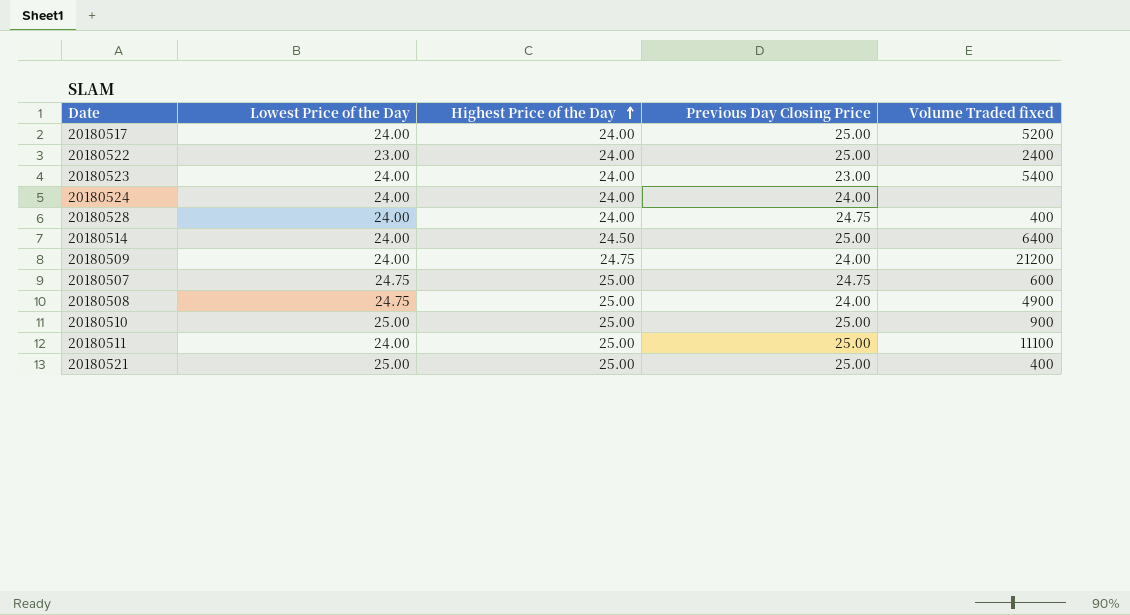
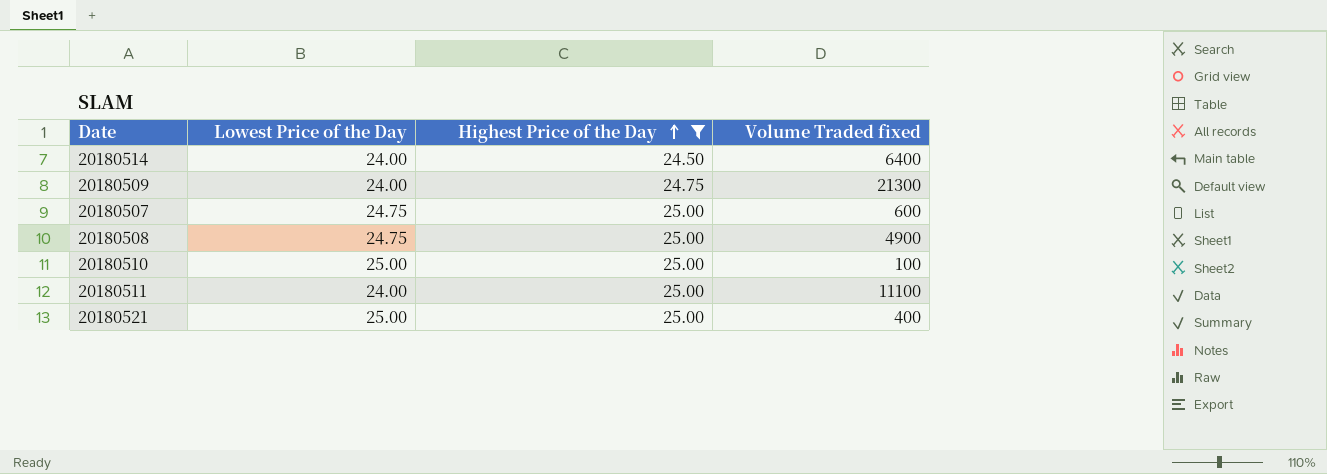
filter: none -> Highest Price of the Day != 24.00
column Previous Day Closing Price | position: 4 -> none
20180509 | Volume Traded fixed: 21200 -> 21300
20180510 | Volume Traded fixed: 900 -> 100

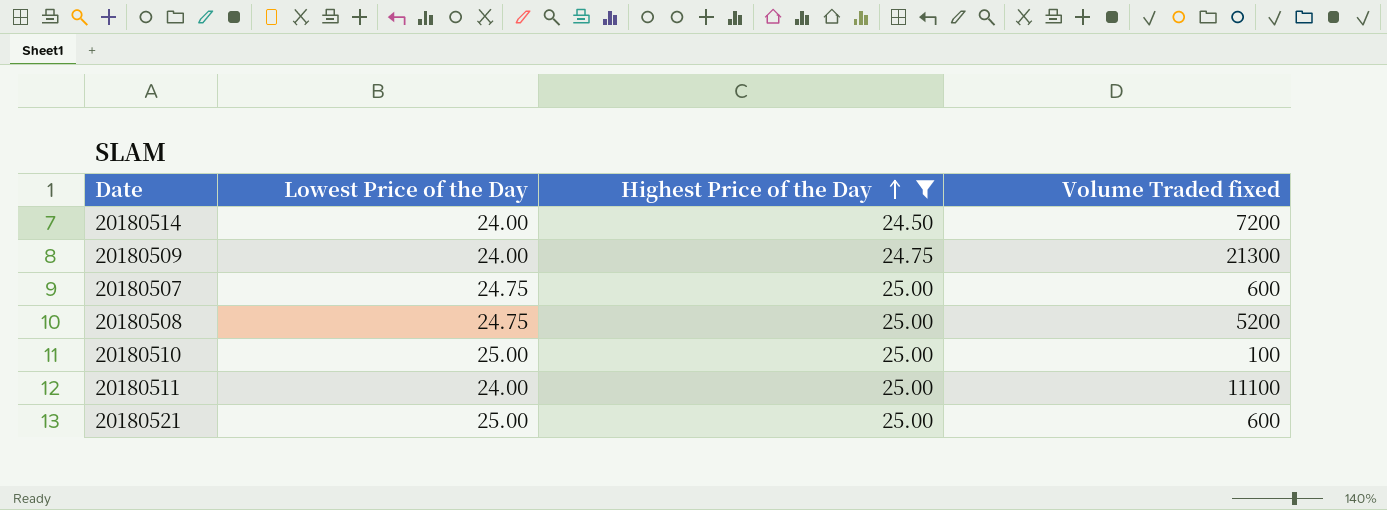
20180514 | Volume Traded fixed: 6400 -> 7200
20180508 | Volume Traded fixed: 4900 -> 5200
20180521 | Volume Traded fixed: 400 -> 600

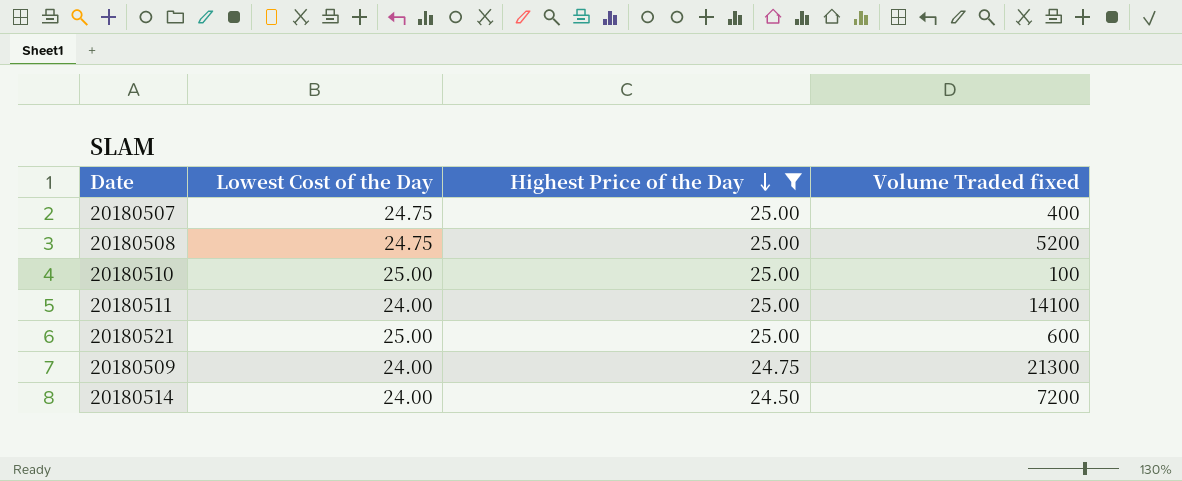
row order: Highest Price of the Day ascending -> Highest Price of the Day descending
column name: Lowest Price of the Day -> Lowest Cost of the Day
20180507 | Volume Traded fixed: 600 -> 400
20180511 | Volume Traded fixed: 11100 -> 14100

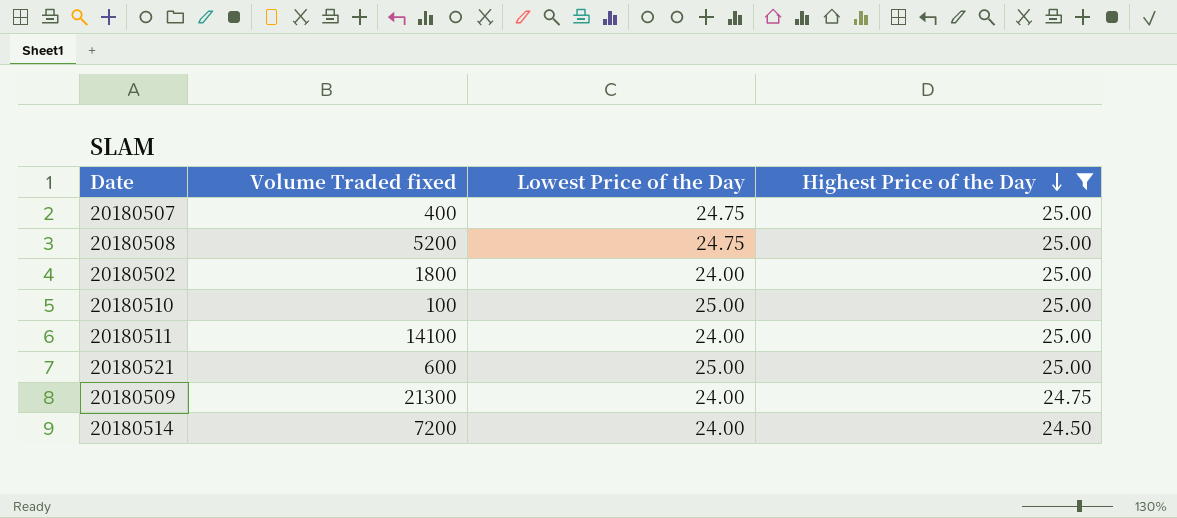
column Volume Traded fixed | position: 4 -> 2
column name: Lowest Cost of the Day -> Lowest Price of the Day
row 20180502: none -> 1800 | 24.00 | 25.00

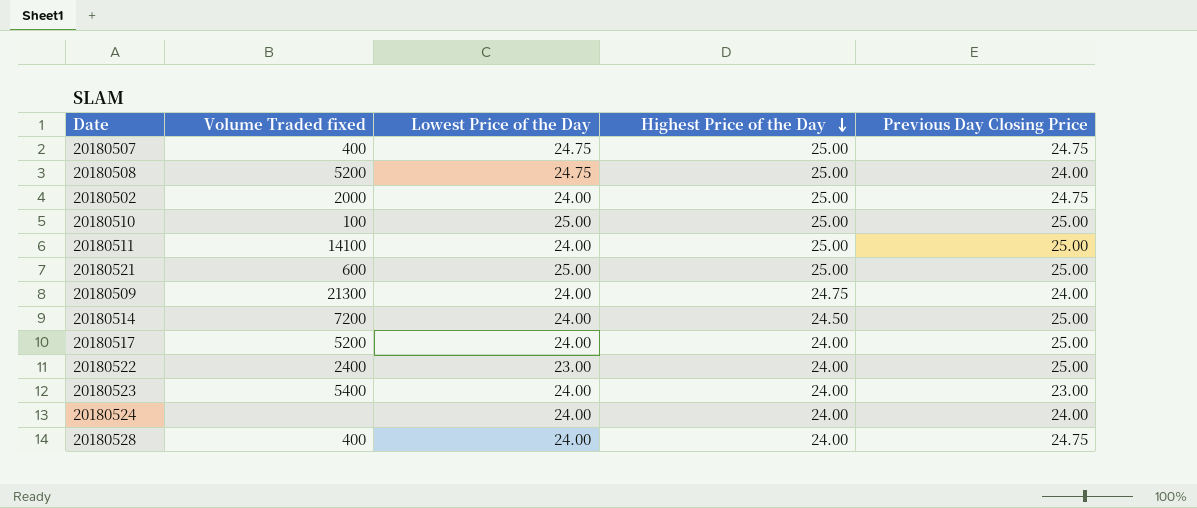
filter: Highest Price of the Day != 24.00 -> none
column Previous Day Closing Price | position: none -> 5
20180502 | Volume Traded fixed: 1800 -> 2000

